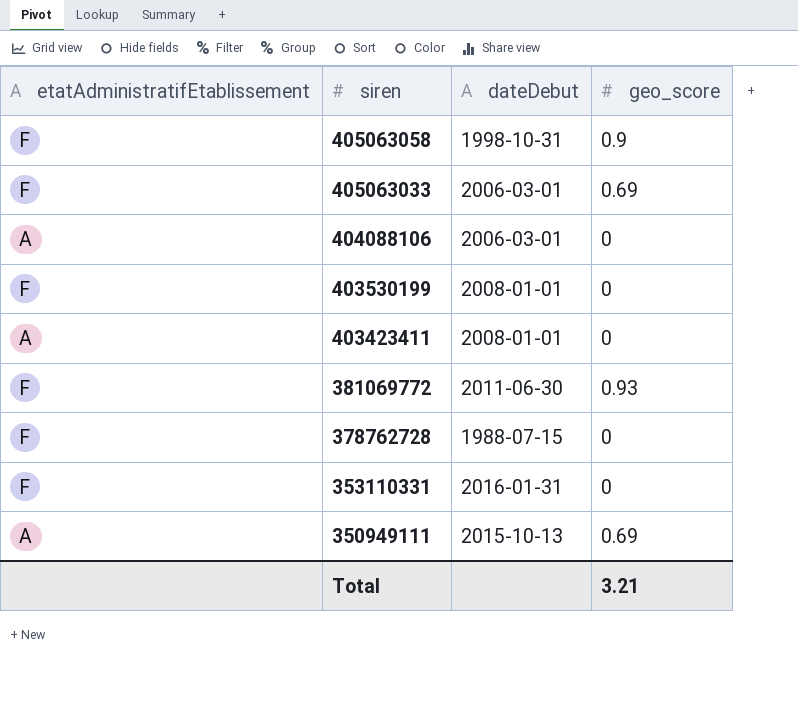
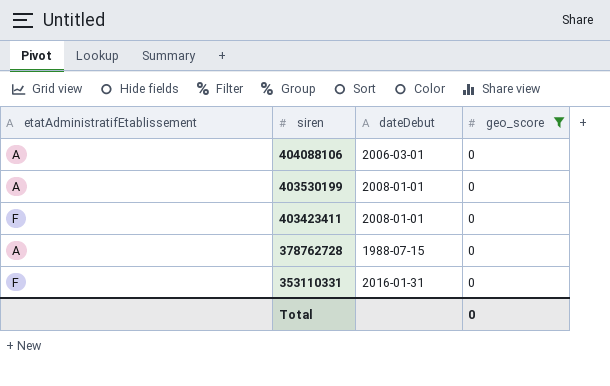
filter: none -> geo_score = 0
403530199 | etatAdministratifEtablissement: F -> A
403423411 | etatAdministratifEtablissement: A -> F
378762728 | etatAdministratifEtablissement: F -> A
Total | geo_score: 3.21 -> 0

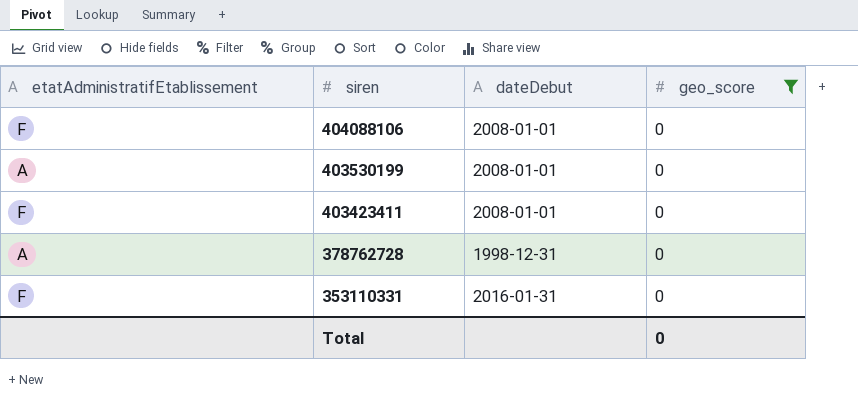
404088106 | etatAdministratifEtablissement: A -> F
404088106 | dateDebut: 2006-03-01 -> 2008-01-01
378762728 | dateDebut: 1988-07-15 -> 1998-12-31

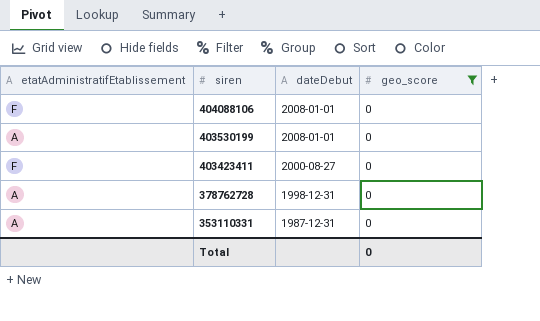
403423411 | dateDebut: 2008-01-01 -> 2000-08-27
353110331 | etatAdministratifEtablissement: F -> A
353110331 | dateDebut: 2016-01-31 -> 1987-12-31

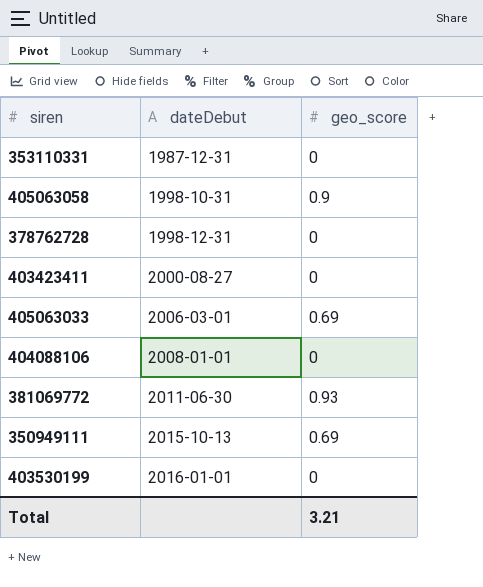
filter: geo_score = 0 -> none
row order: siren descending -> dateDebut ascending
column etatAdministratifEtablissement | position: 1 -> none
403530199 | dateDebut: 2008-01-01 -> 2016-01-01
Total | geo_score: 0 -> 3.21

